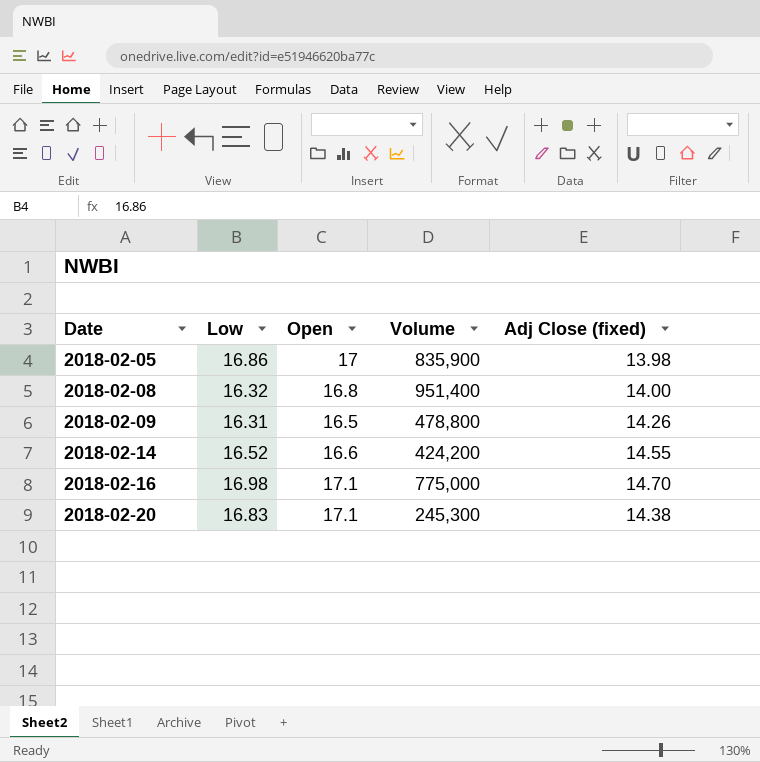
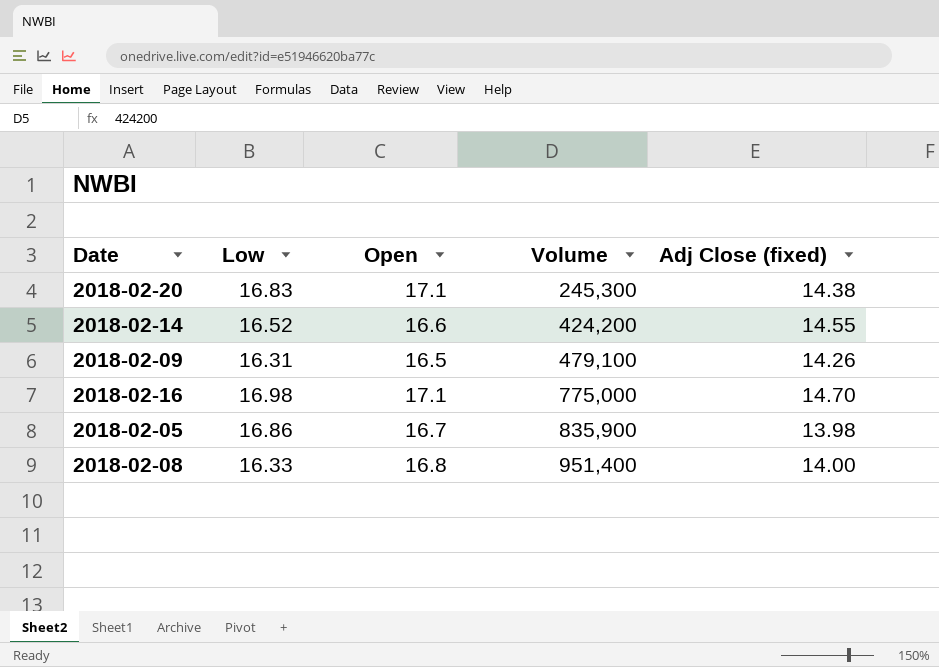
row order: Date ascending -> Volume ascending
2018-02-09 | Volume: 478,800 -> 479,100
2018-02-05 | Open: 17 -> 16.7
2018-02-08 | Low: 16.32 -> 16.33

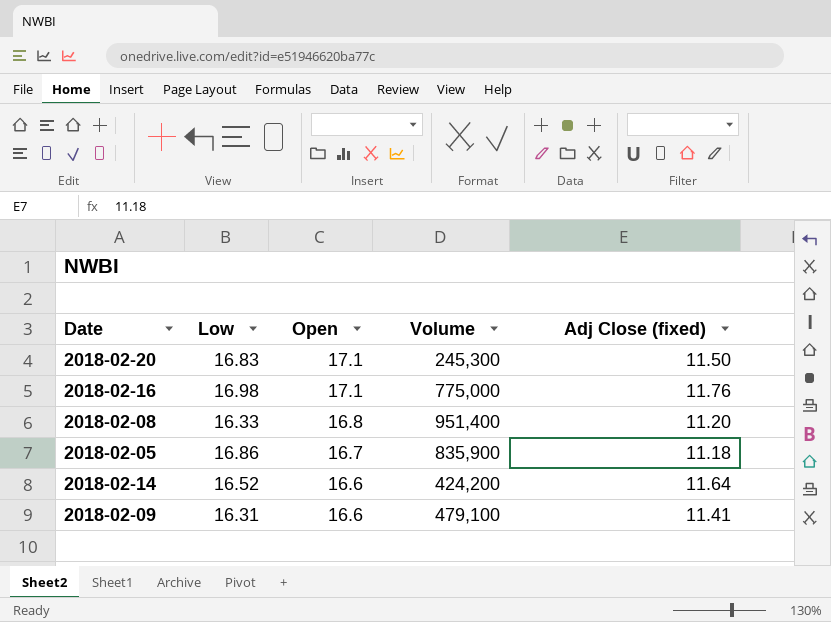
row order: Volume ascending -> Open descending
2018-02-20 | Adj Close (fixed): 14.38 -> 11.50
2018-02-16 | Adj Close (fixed): 14.70 -> 11.76
2018-02-08 | Adj Close (fixed): 14.00 -> 11.20
2018-02-05 | Adj Close (fixed): 13.98 -> 11.18
2018-02-14 | Adj Close (fixed): 14.55 -> 11.64
2018-02-09 | Open: 16.5 -> 16.6
2018-02-09 | Adj Close (fixed): 14.26 -> 11.41

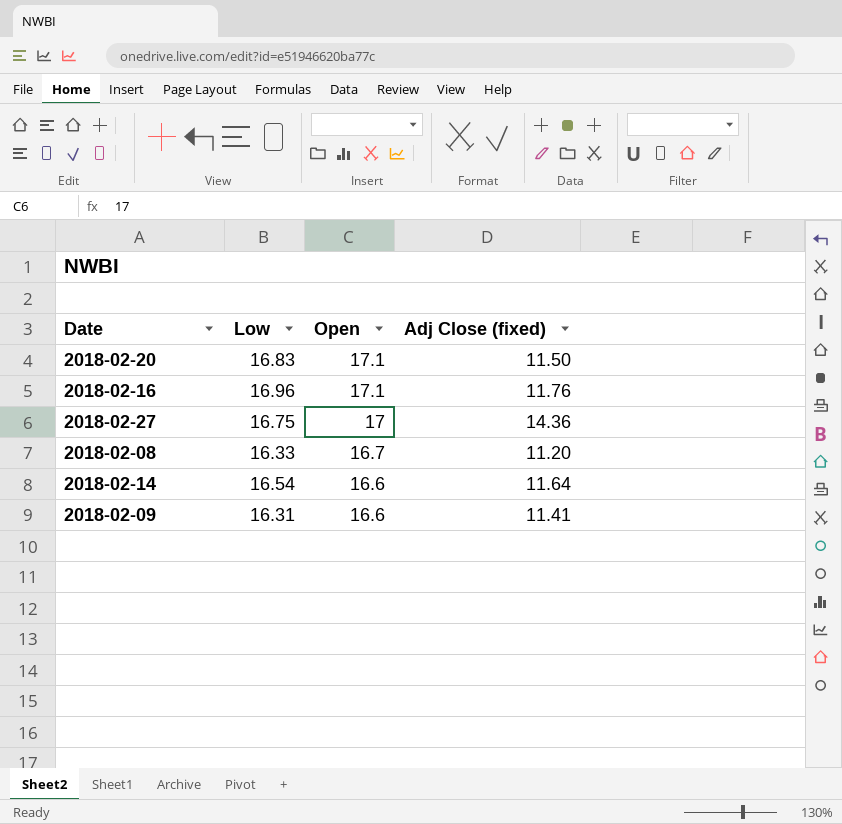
column Volume | position: 4 -> none
row 2018-02-05: 16.86 | 16.7 | 835,900 | 11.18 -> none
2018-02-16 | Low: 16.98 -> 16.96
row 2018-02-27: none -> 16.75 | 17 | 14.36
2018-02-08 | Open: 16.8 -> 16.7
2018-02-14 | Low: 16.52 -> 16.54

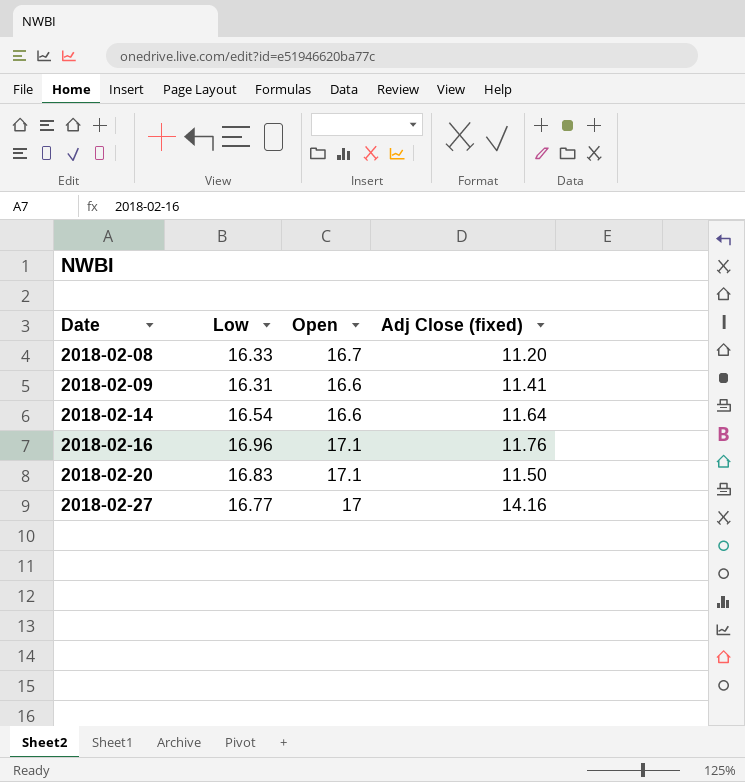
row order: Open descending -> Date ascending
2018-02-27 | Low: 16.75 -> 16.77
2018-02-27 | Adj Close (fixed): 14.36 -> 14.16

